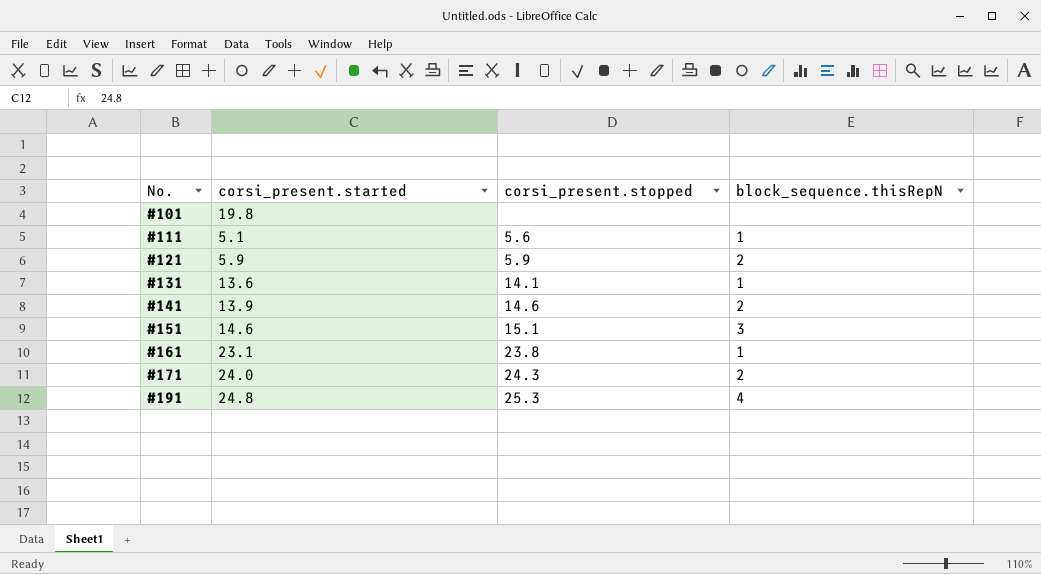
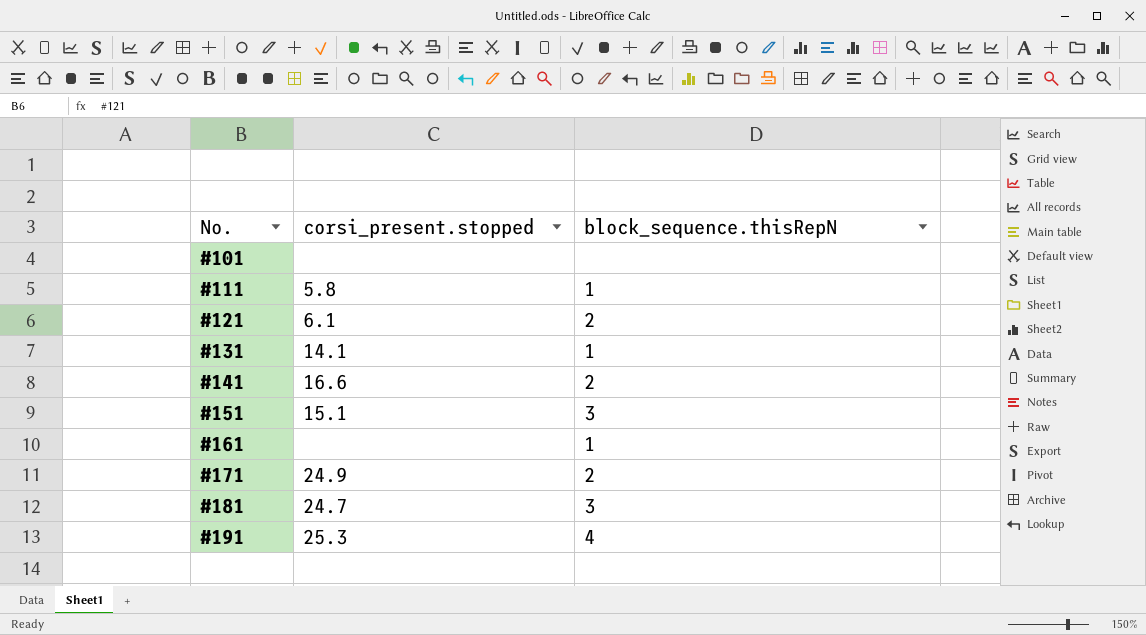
column corsi_present.started | position: 2 -> none
#111 | corsi_present.stopped: 5.6 -> 5.8
#121 | corsi_present.stopped: 5.9 -> 6.1
#141 | corsi_present.stopped: 14.6 -> 16.6
#161 | corsi_present.stopped: 23.8 -> none
#171 | corsi_present.stopped: 24.3 -> 24.9
row #181: none -> 24.7 | 3

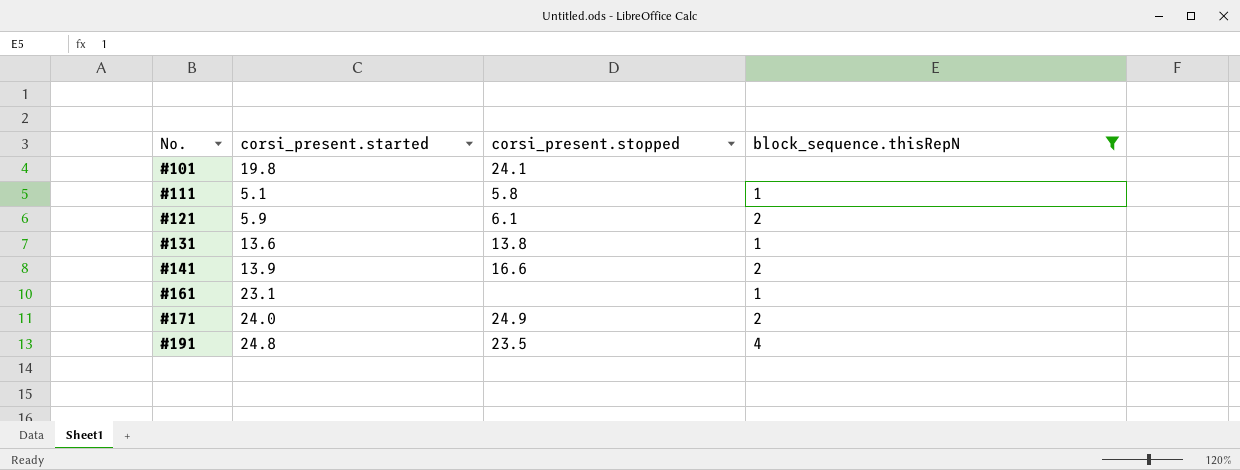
filter: none -> block_sequence.thisRepN != 3
column corsi_present.started | position: none -> 2
#101 | corsi_present.stopped: none -> 24.1
#131 | corsi_present.stopped: 14.1 -> 13.8
#191 | corsi_present.stopped: 25.3 -> 23.5

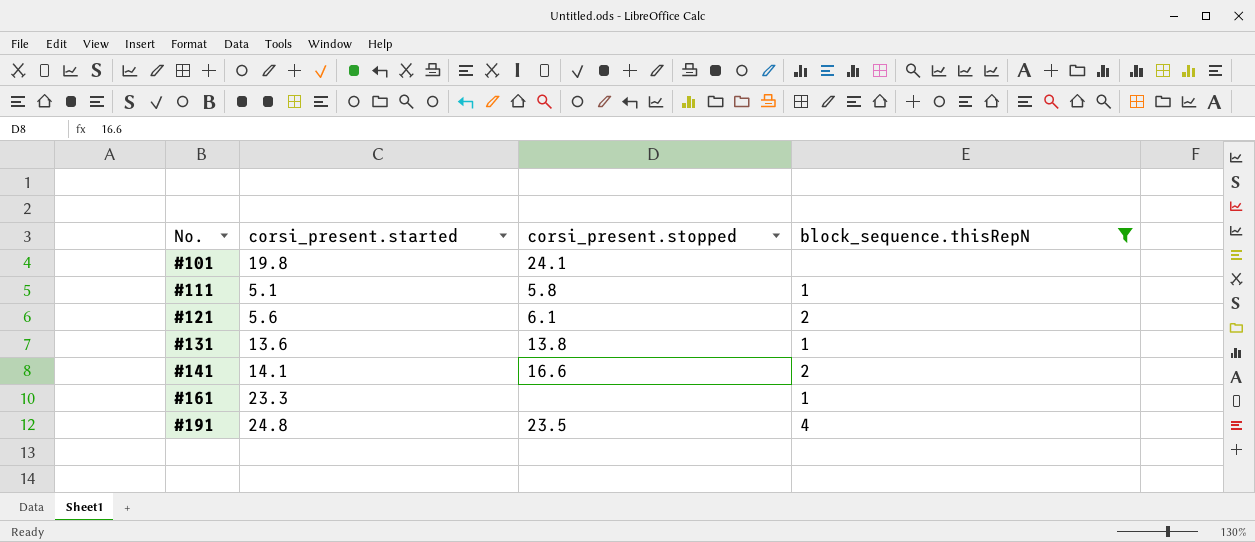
row #171: 24.0 | 24.9 | 2 -> none
#121 | corsi_present.started: 5.9 -> 5.6
#141 | corsi_present.started: 13.9 -> 14.1
#161 | corsi_present.started: 23.1 -> 23.3

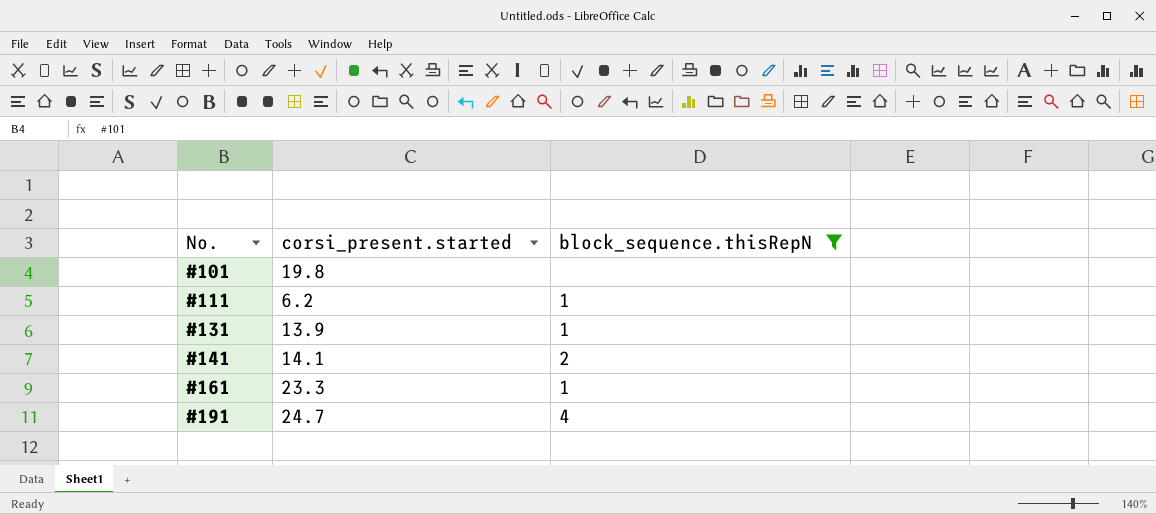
column corsi_present.stopped | position: 3 -> none
row #121: 5.6 | 6.1 | 2 -> none
#111 | corsi_present.started: 5.1 -> 6.2
#131 | corsi_present.started: 13.6 -> 13.9
#191 | corsi_present.started: 24.8 -> 24.7

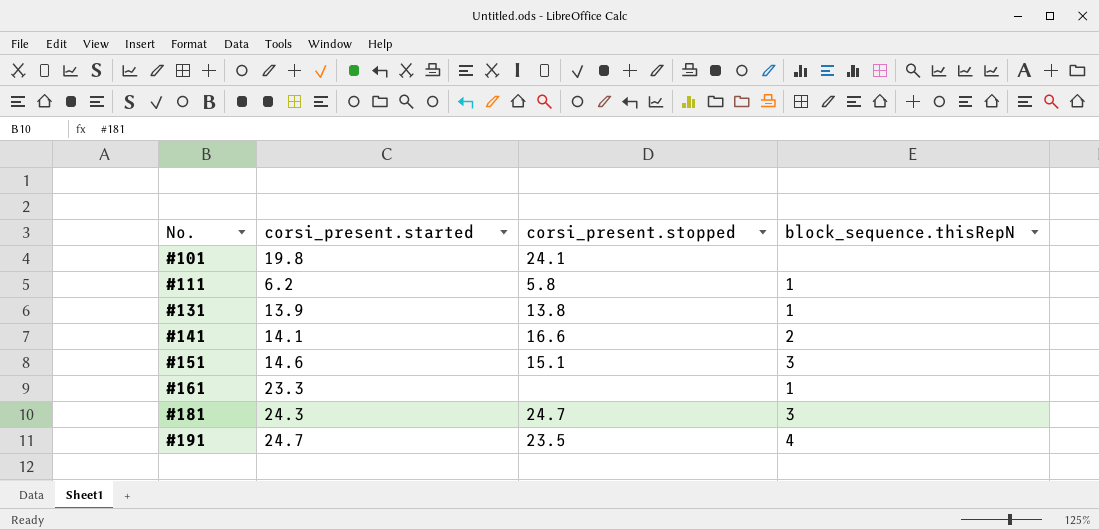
filter: block_sequence.thisRepN != 3 -> none
column corsi_present.stopped | position: none -> 3

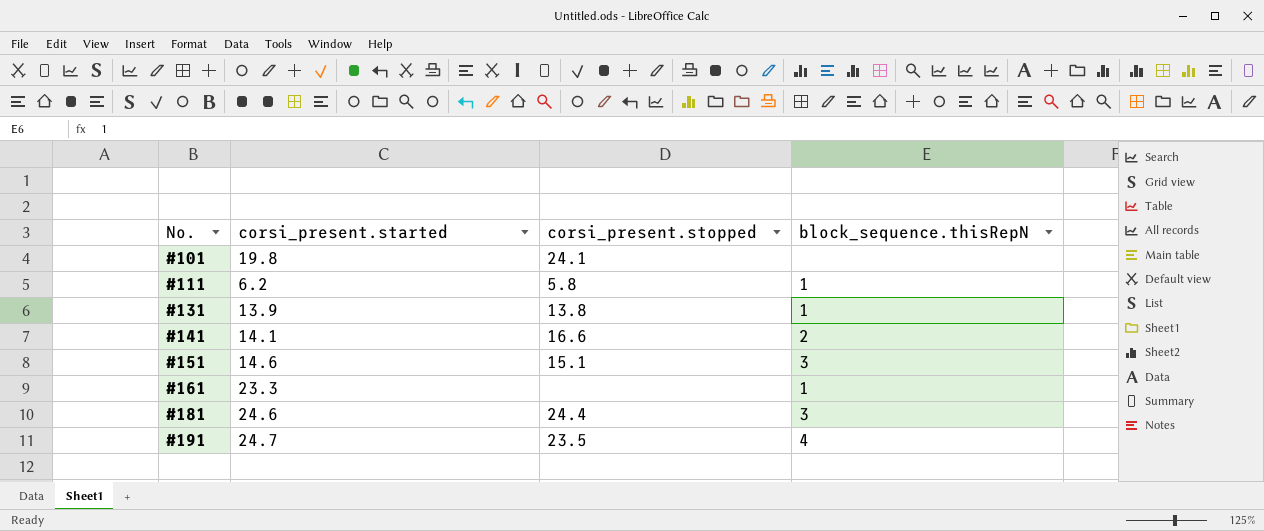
#181 | corsi_present.started: 24.3 -> 24.6
#181 | corsi_present.stopped: 24.7 -> 24.4

